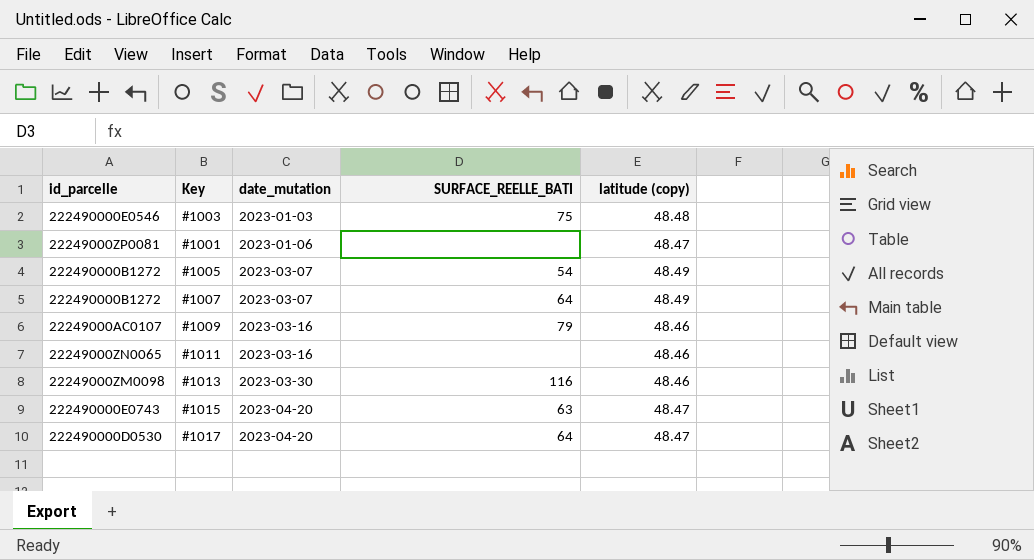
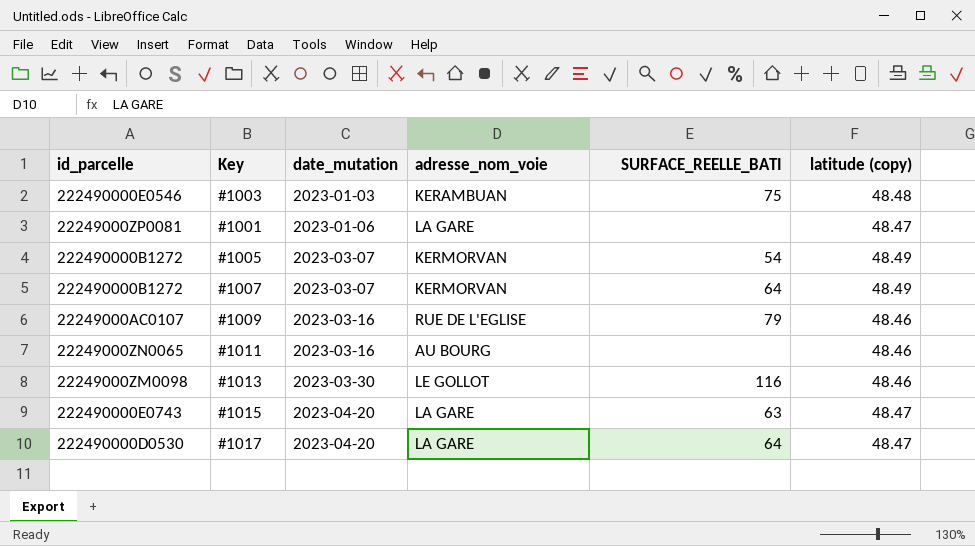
column adresse_nom_voie | position: none -> 4

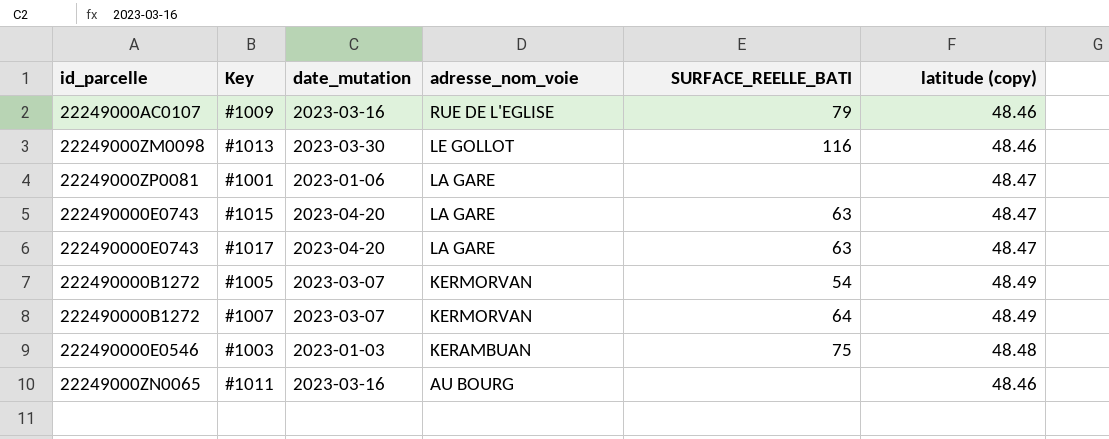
row order: date_mutation ascending -> adresse_nom_voie descending
#1017 | id_parcelle: 222490000D0530 -> 222490000E0743
#1017 | SURFACE_REELLE_BATI: 64 -> 63

